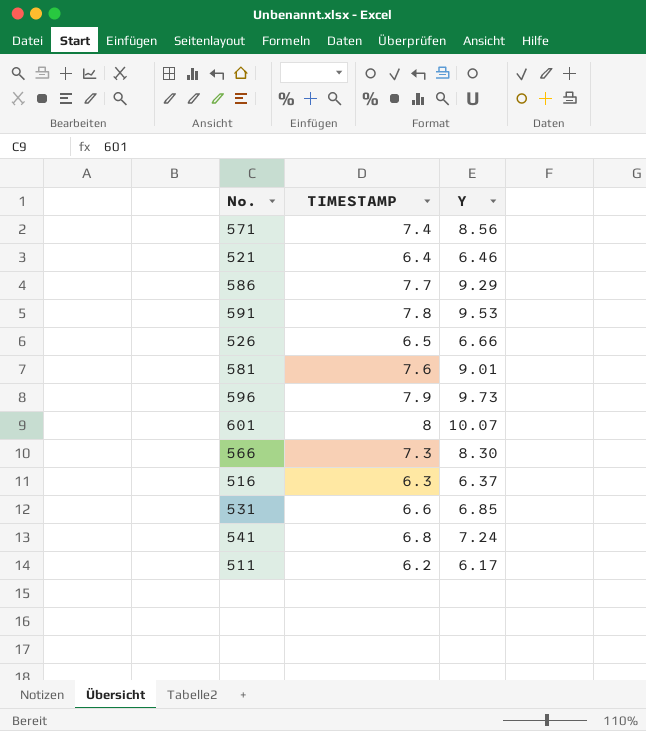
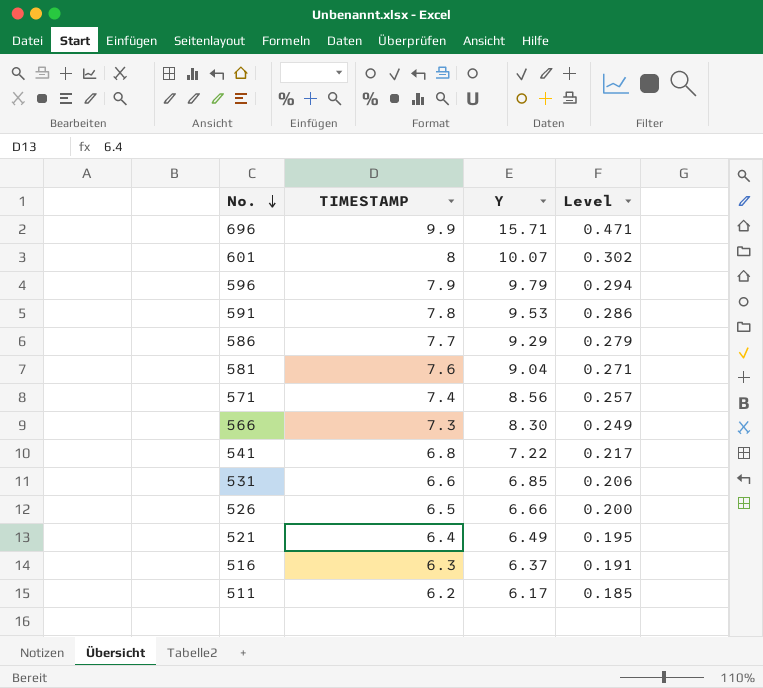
row order: none -> No. descending
column Level | formula: none -> [Y] * 0.03
row 696: none -> 9.9 | 15.71 | 0.471
596 | Y: 9.73 -> 9.79
581 | Y: 9.01 -> 9.04
541 | Y: 7.24 -> 7.22
521 | Y: 6.46 -> 6.49

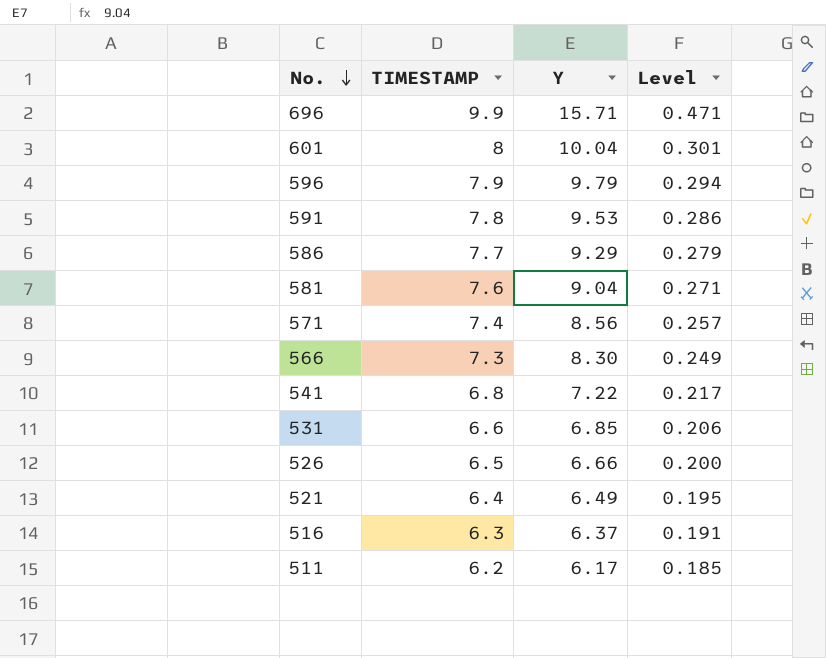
601 | Y: 10.07 -> 10.04
601 | Level: 0.302 -> 0.301

